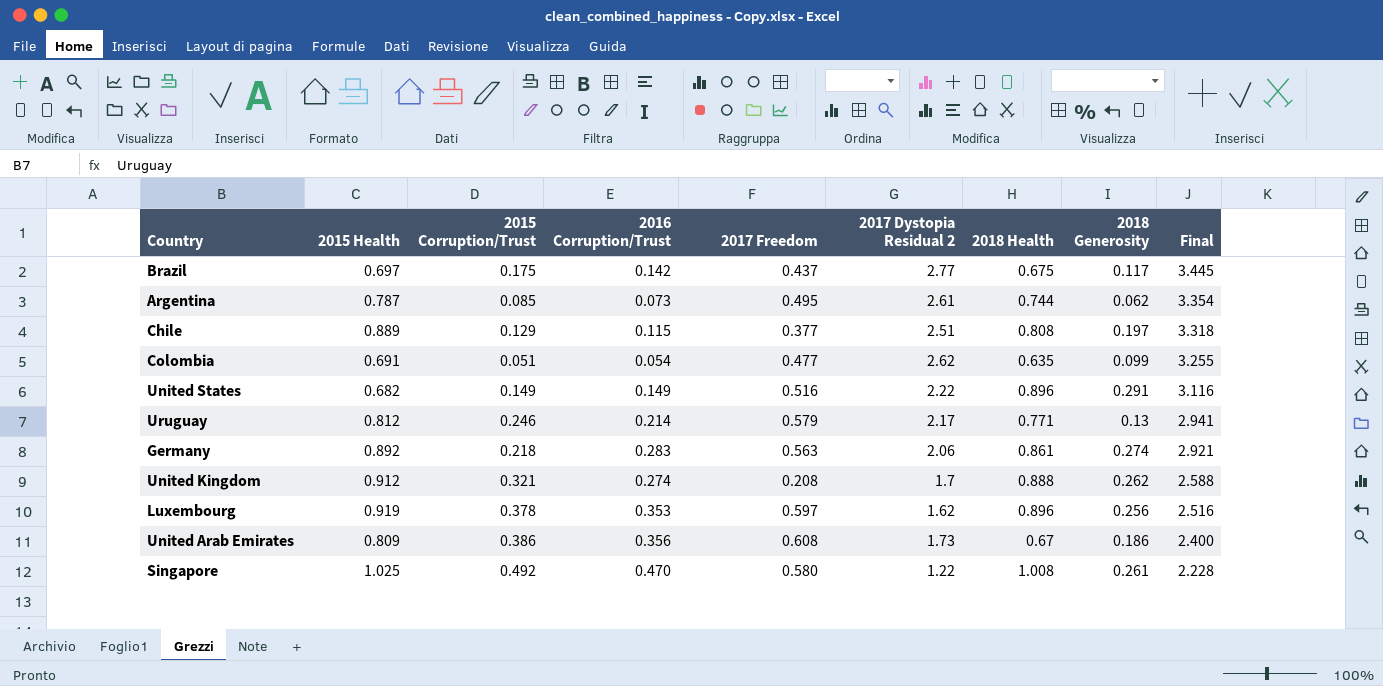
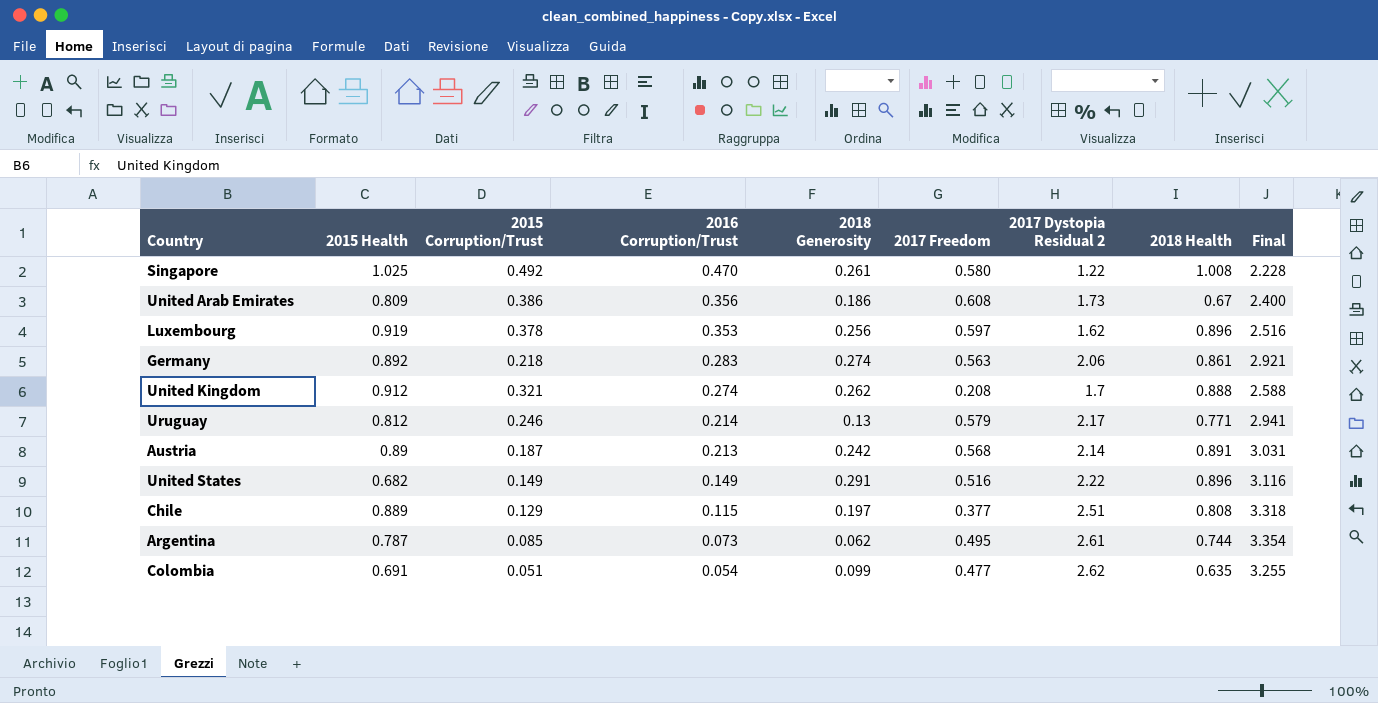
row order: Final descending -> 2016 Corruption/Trust descending
column 2018 Generosity | position: 8 -> 5
row Brazil: 0.697 | 0.175 | 0.142 | 0.437 | 2.77 | 0.675 | 0.117 | 3.445 -> none
row Austria: none -> 0.89 | 0.187 | 0.213 | 0.242 | 0.568 | 2.14 | 0.891 | 3.031

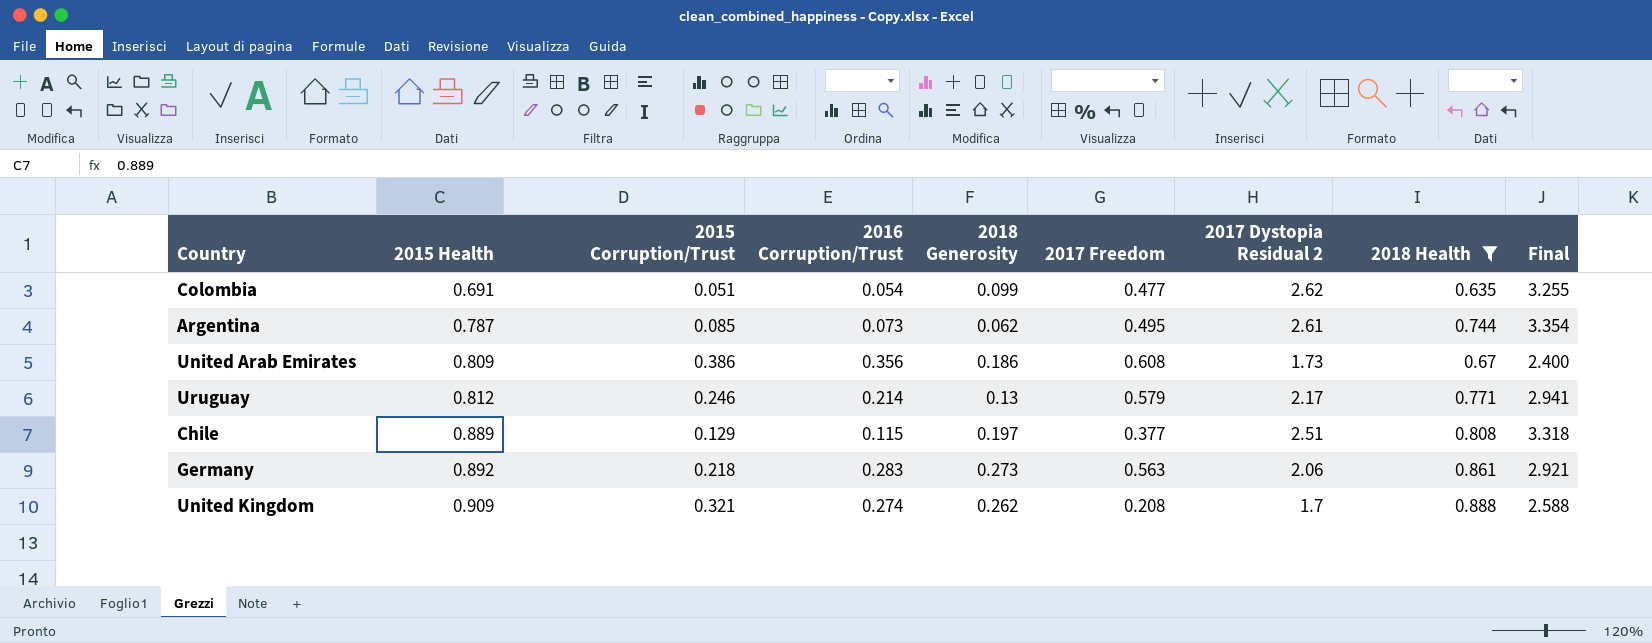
filter: none -> 2018 Health <= 0.888
row order: 2016 Corruption/Trust descending -> 2015 Health ascending
Germany | 2018 Generosity: 0.274 -> 0.273
United Kingdom | 2015 Health: 0.912 -> 0.909

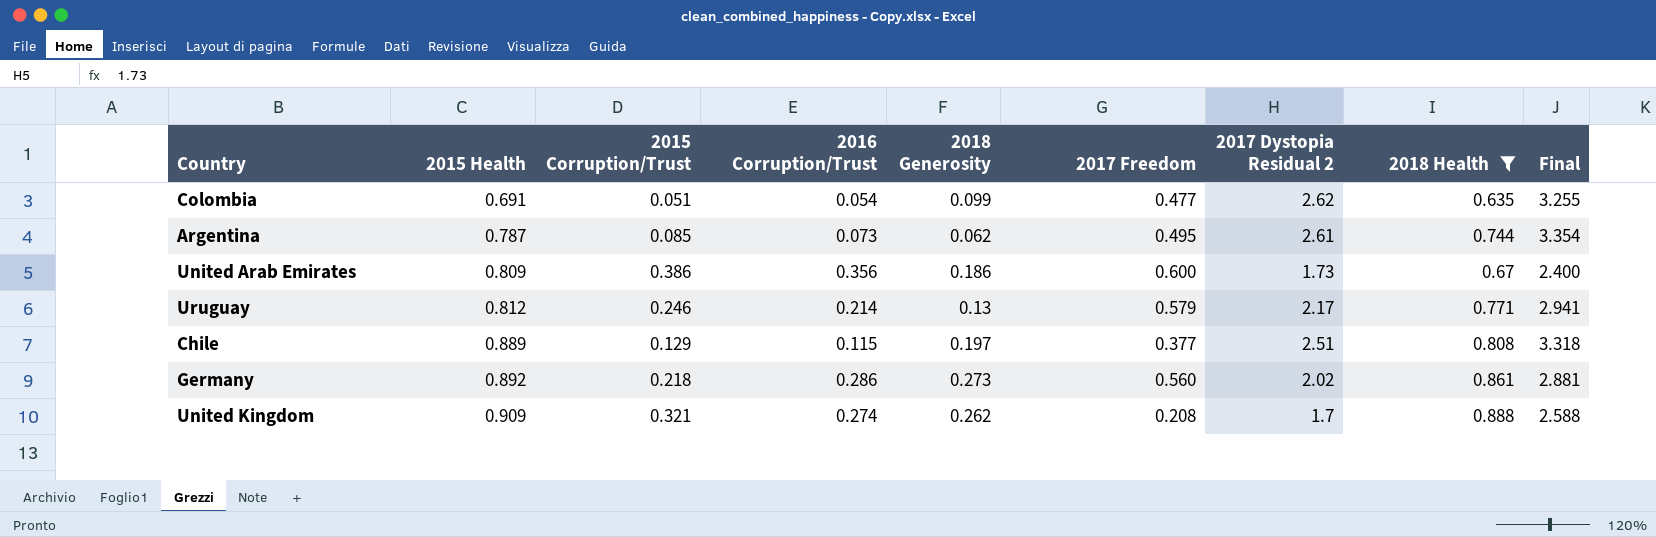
United Arab Emirates | 2017 Freedom: 0.608 -> 0.600
Germany | 2016 Corruption/Trust: 0.283 -> 0.286
Germany | 2017 Freedom: 0.563 -> 0.560
Germany | 2017 Dystopia Residual 2: 2.06 -> 2.02
Germany | Final: 2.921 -> 2.881

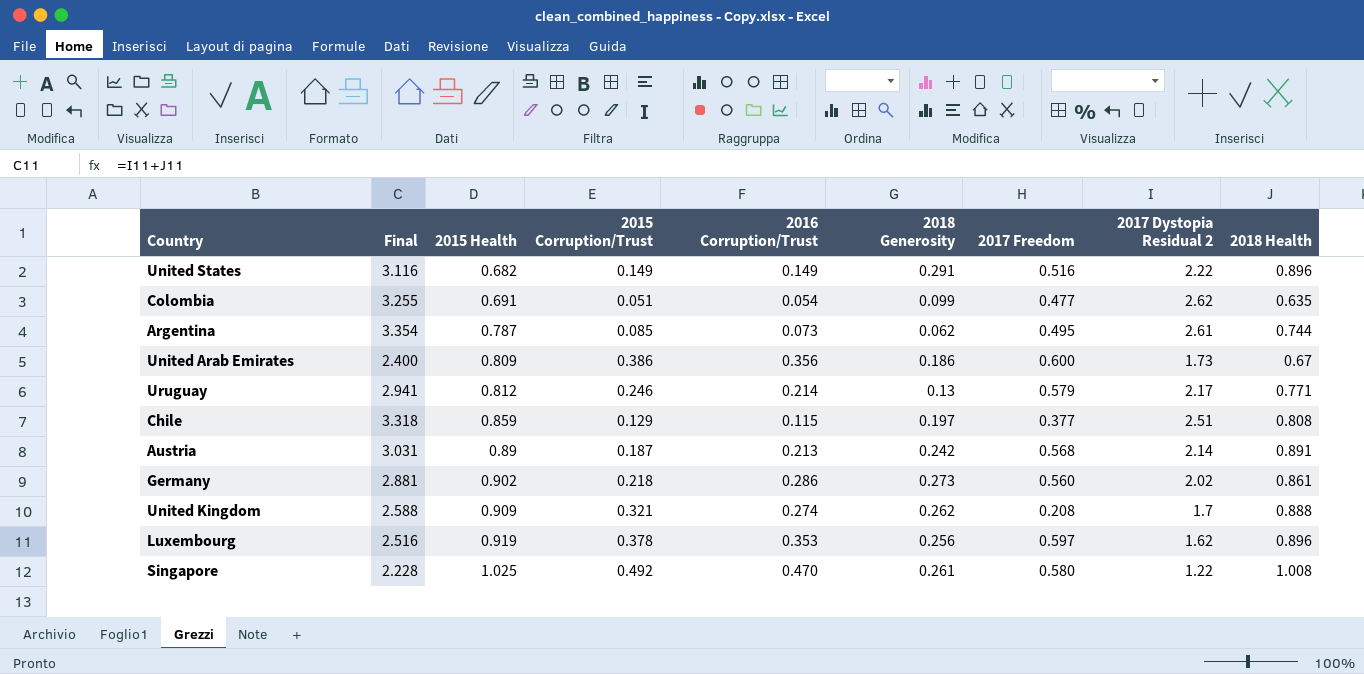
filter: 2018 Health <= 0.888 -> none
column Final | position: 9 -> 2
Chile | 2015 Health: 0.889 -> 0.859
Germany | 2015 Health: 0.892 -> 0.902

